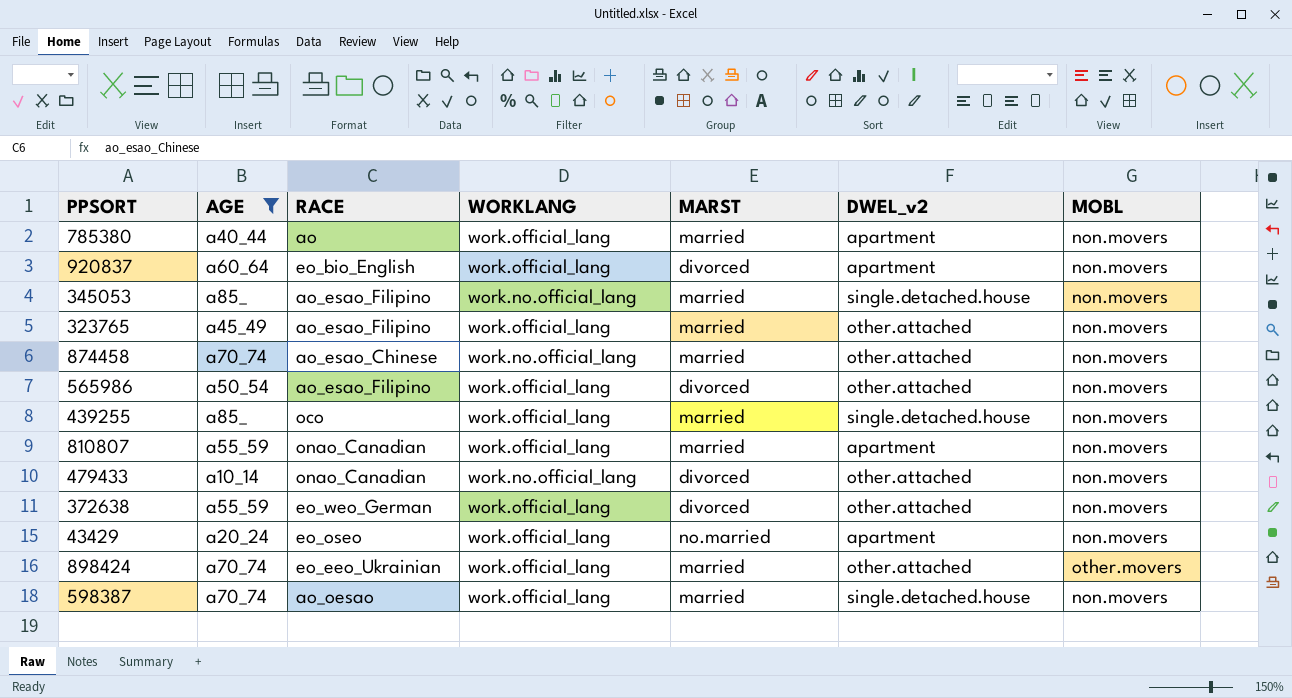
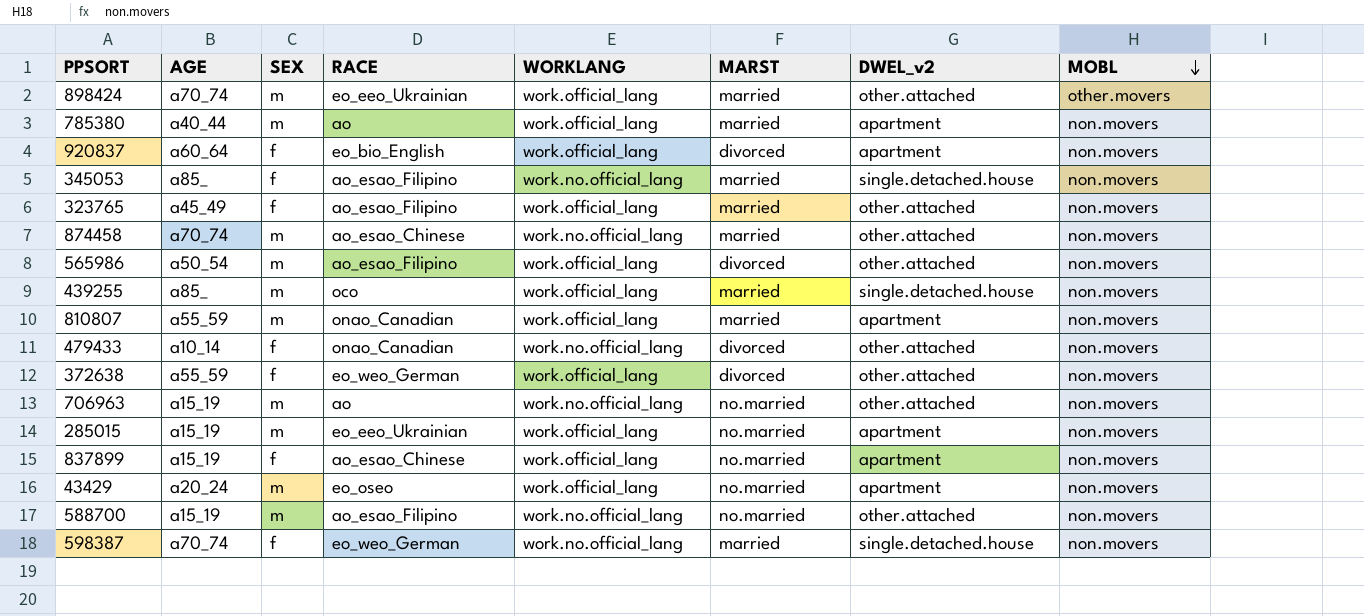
filter: AGE != a15_19 -> none
row order: none -> MOBL descending
column SEX | position: none -> 3
598387 | RACE: ao_oesao -> eo_weo_German
598387 | WORKLANG: work.official_lang -> work.no.official_lang

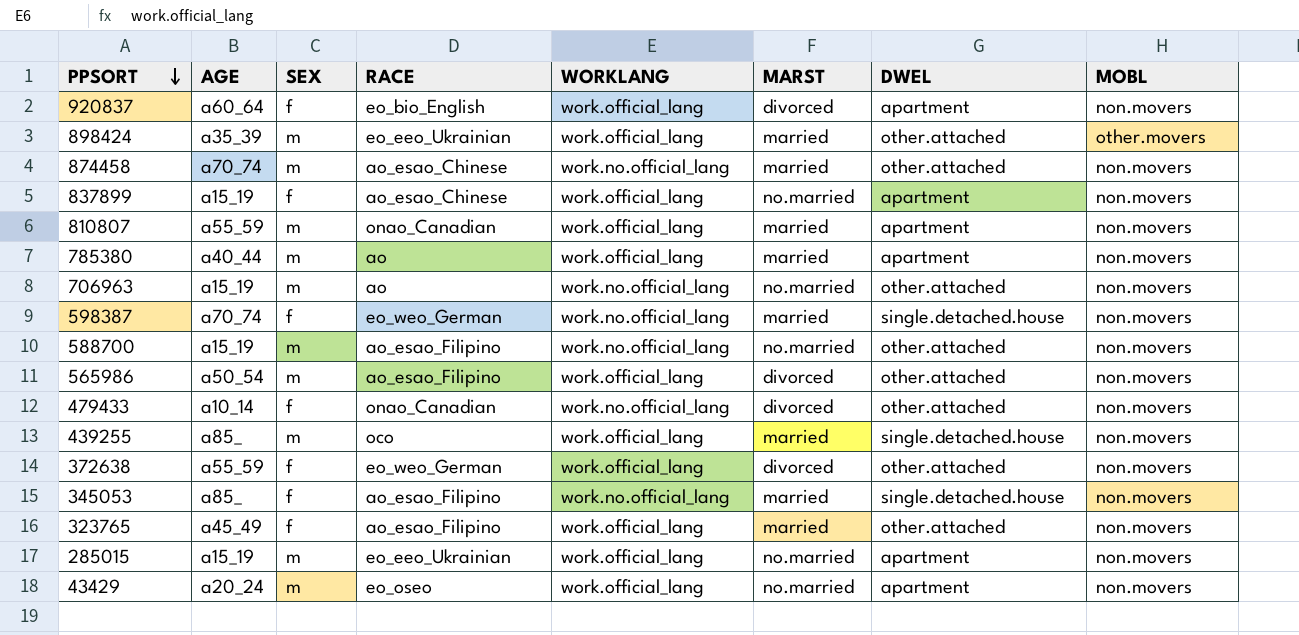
row order: MOBL descending -> PPSORT descending
column name: DWEL_v2 -> DWEL
898424 | AGE: a70_74 -> a35_39

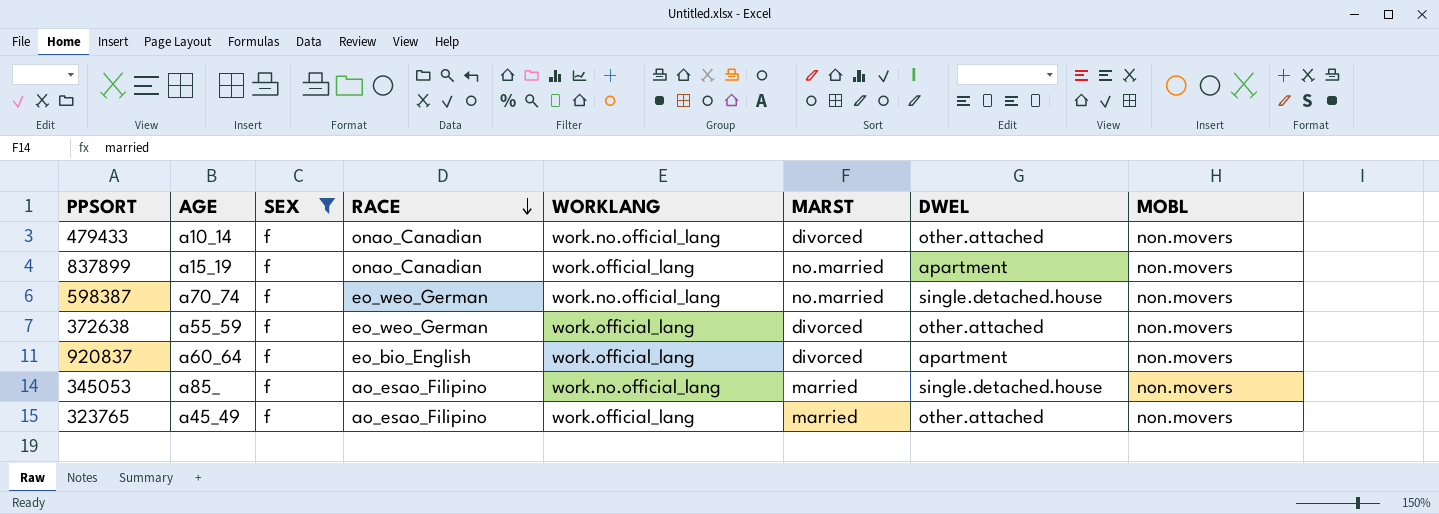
filter: none -> SEX = f
row order: PPSORT descending -> RACE descending
837899 | RACE: ao_esao_Chinese -> onao_Canadian
598387 | MARST: married -> no.married

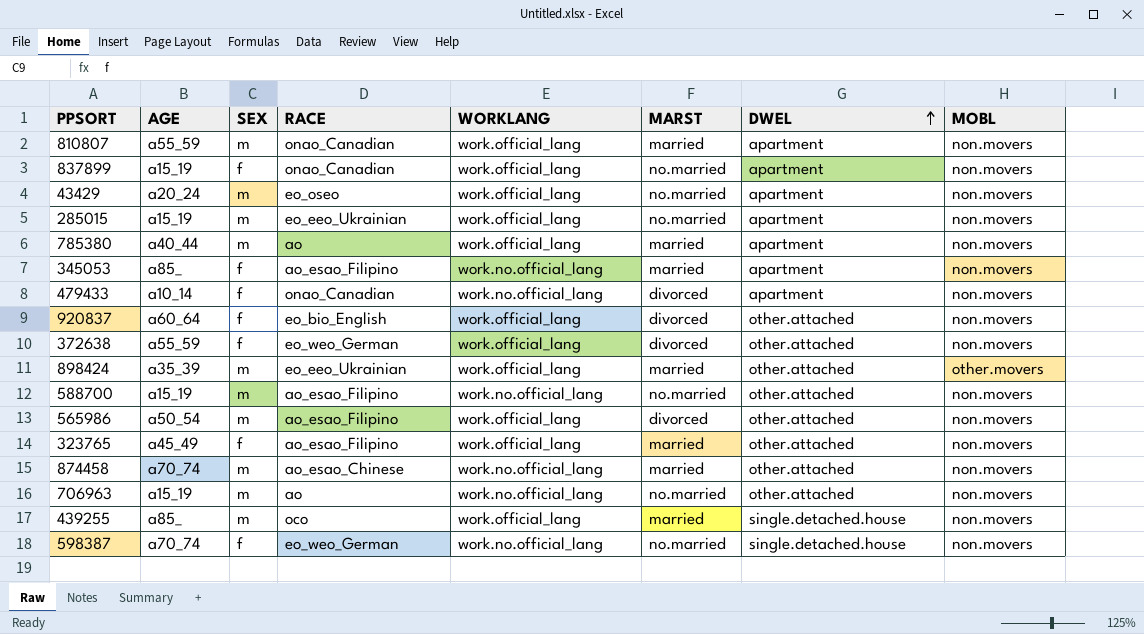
filter: SEX = f -> none
row order: RACE descending -> DWEL ascending
345053 | DWEL: single.detached.house -> apartment
479433 | DWEL: other.attached -> apartment
920837 | DWEL: apartment -> other.attached

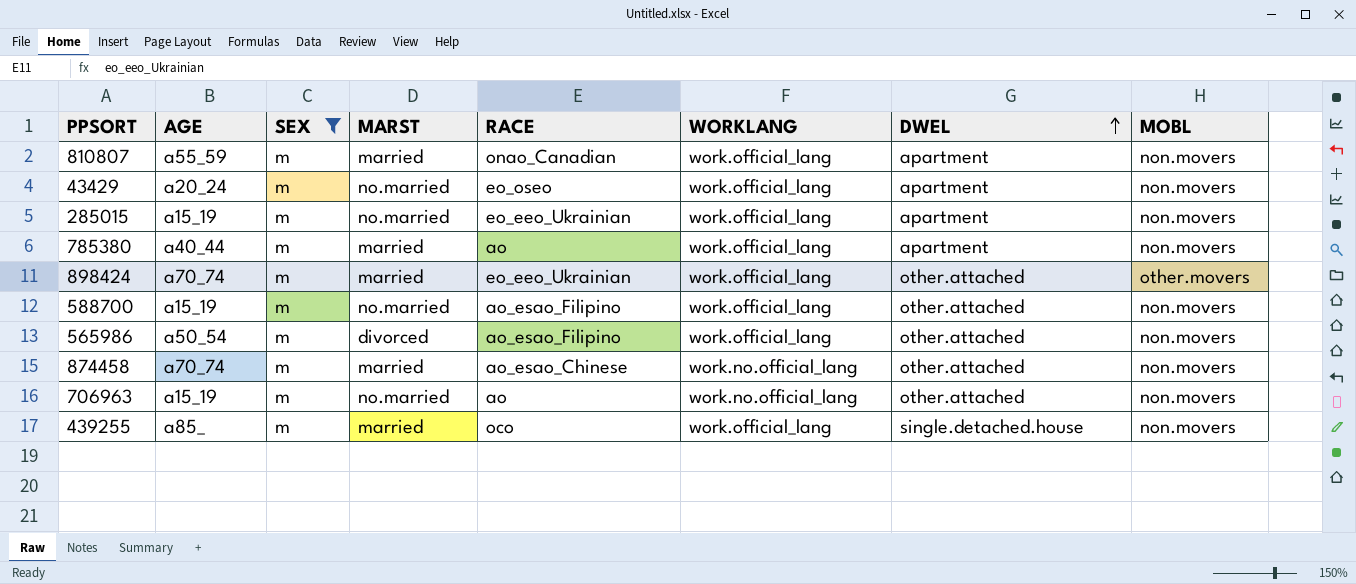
filter: none -> SEX = m
column MARST | position: 6 -> 4
898424 | AGE: a35_39 -> a70_74
588700 | WORKLANG: work.no.official_lang -> work.official_lang

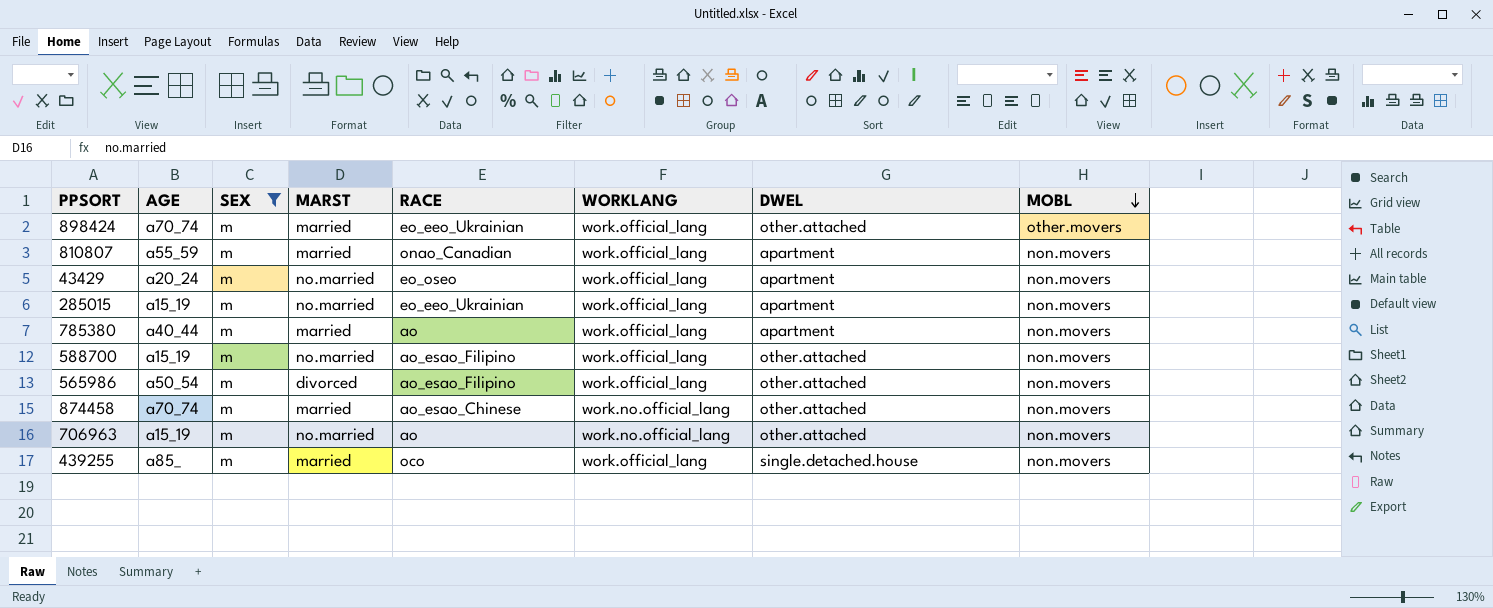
row order: DWEL ascending -> MOBL descending

